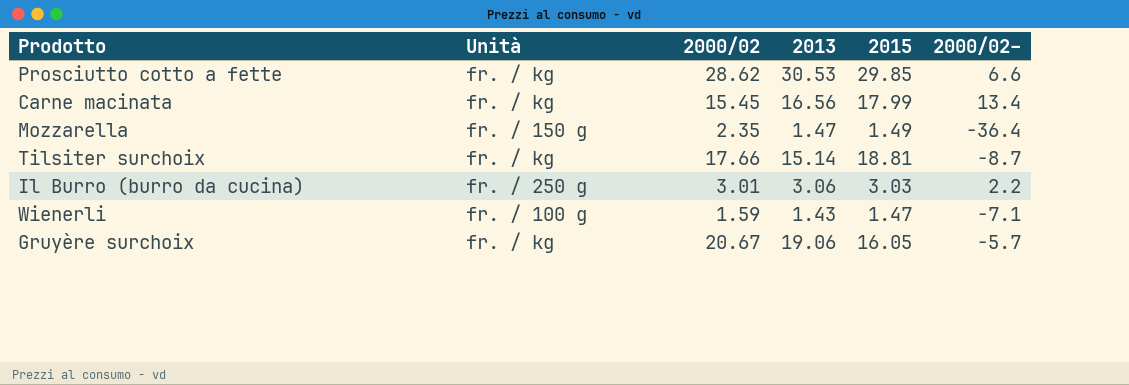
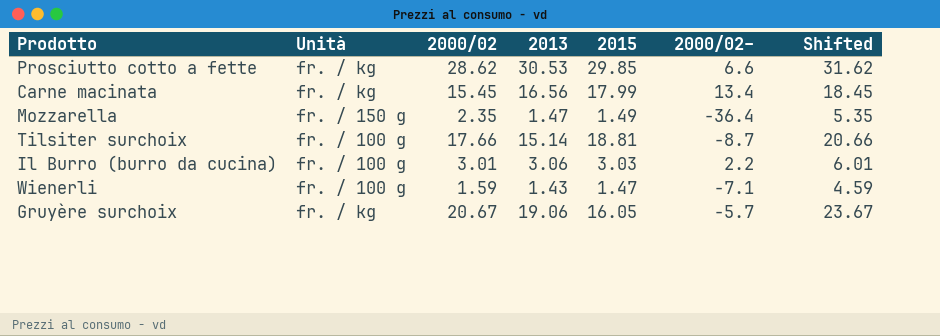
column Shifted | formula: none -> [2000/02] + 3
Tilsiter surchoix | Unità: fr. / kg -> fr. / 100 g
Il Burro (burro da cucina) | Unità: fr. / 250 g -> fr. / 100 g

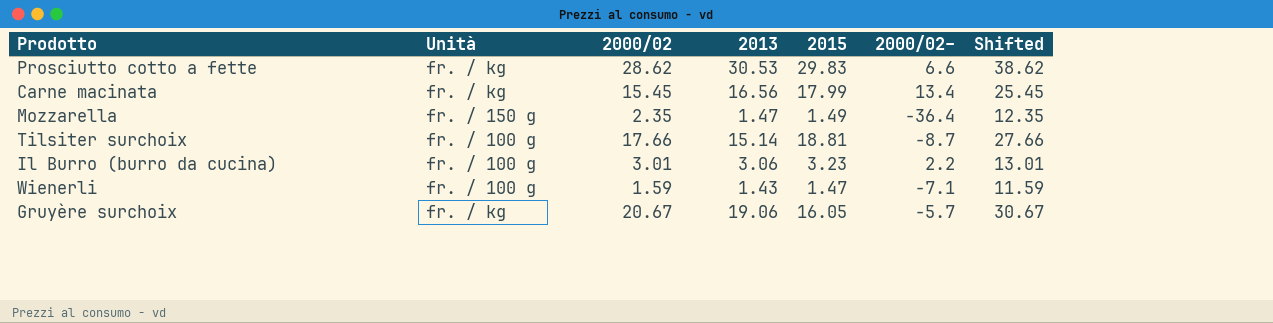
column Shifted | formula: [2000/02] + 3 -> [2000/02] + 10
Prosciutto cotto a fette | 2015: 29.85 -> 29.83
Il Burro (burro da cucina) | 2015: 3.03 -> 3.23

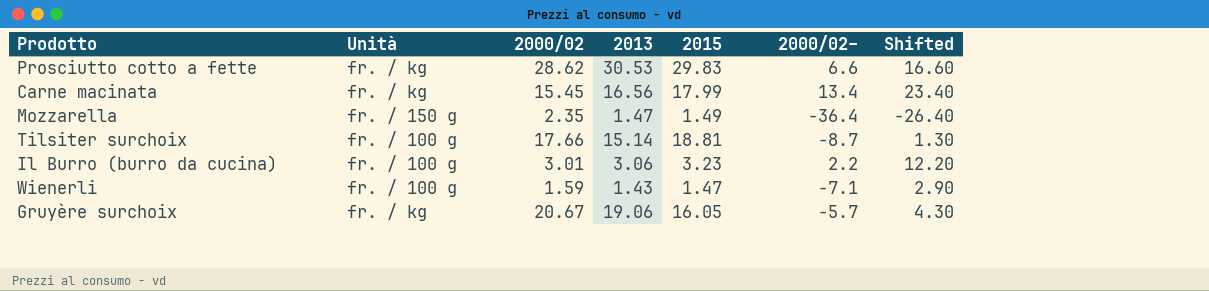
column Shifted | formula: [2000/02] + 10 -> [2000/02–] + 10

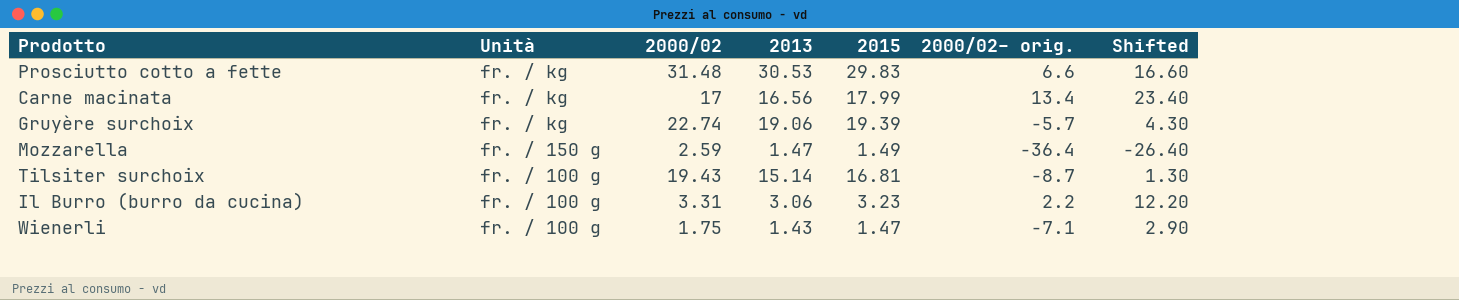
row order: none -> Unità descending
column name: 2000/02– -> 2000/02– orig.
Prosciutto cotto a fette | 2000/02: 28.62 -> 31.48
Carne macinata | 2000/02: 15.45 -> 17
Gruyère surchoix | 2000/02: 20.67 -> 22.74
Gruyère surchoix | 2015: 16.05 -> 19.39
Mozzarella | 2000/02: 2.35 -> 2.59
Tilsiter surchoix | 2000/02: 17.66 -> 19.43
Tilsiter surchoix | 2015: 18.81 -> 16.81
Il Burro (burro da cucina) | 2000/02: 3.01 -> 3.31
Wienerli | 2000/02: 1.59 -> 1.75

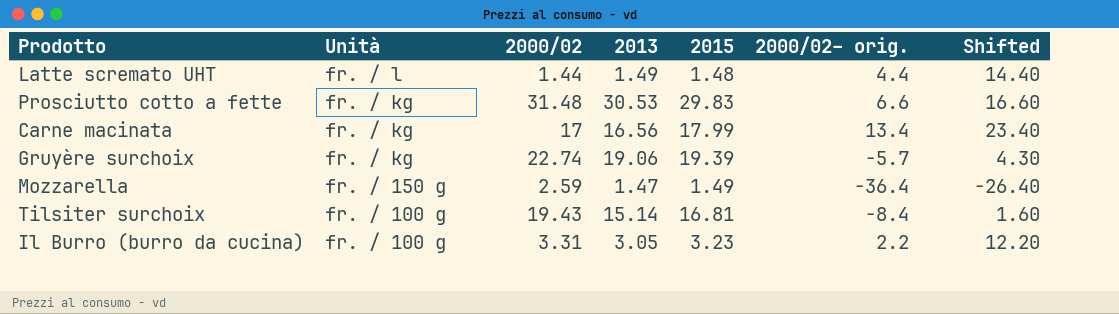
row Wienerli: fr. / 100 g | 1.75 | 1.43 | 1.47 | -7.1 | 2.90 -> none
row Latte scremato UHT: none -> fr. / l | 1.44 | 1.49 | 1.48 | 4.4 | 14.40
Tilsiter surchoix | 2000/02– orig.: -8.7 -> -8.4
Tilsiter surchoix | Shifted: 1.30 -> 1.60
Il Burro (burro da cucina) | 2013: 3.06 -> 3.05

